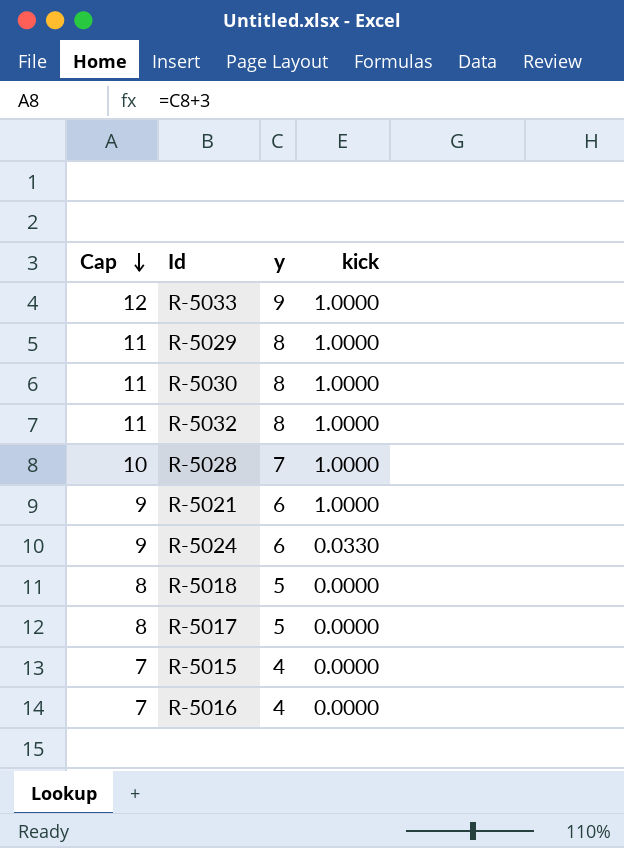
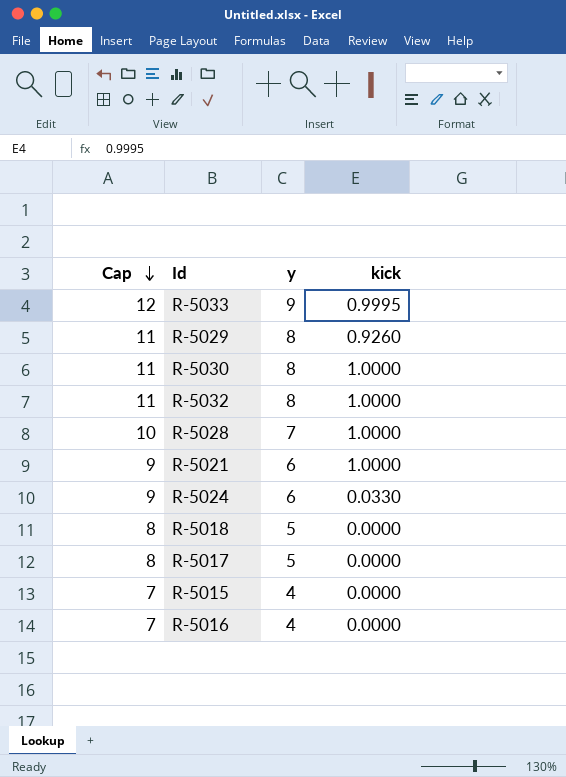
R-5033 | kick: 1.0000 -> 0.9995
R-5029 | kick: 1.0000 -> 0.9260

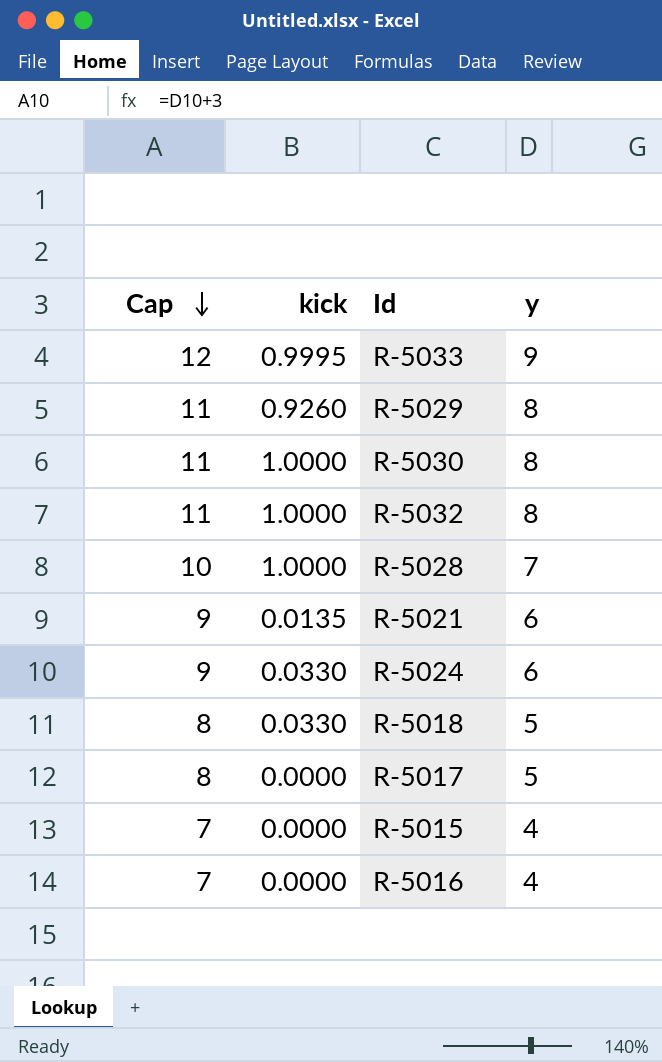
column kick | position: 4 -> 2
R-5021 | kick: 1.0000 -> 0.0135
R-5018 | kick: 0.0000 -> 0.0330

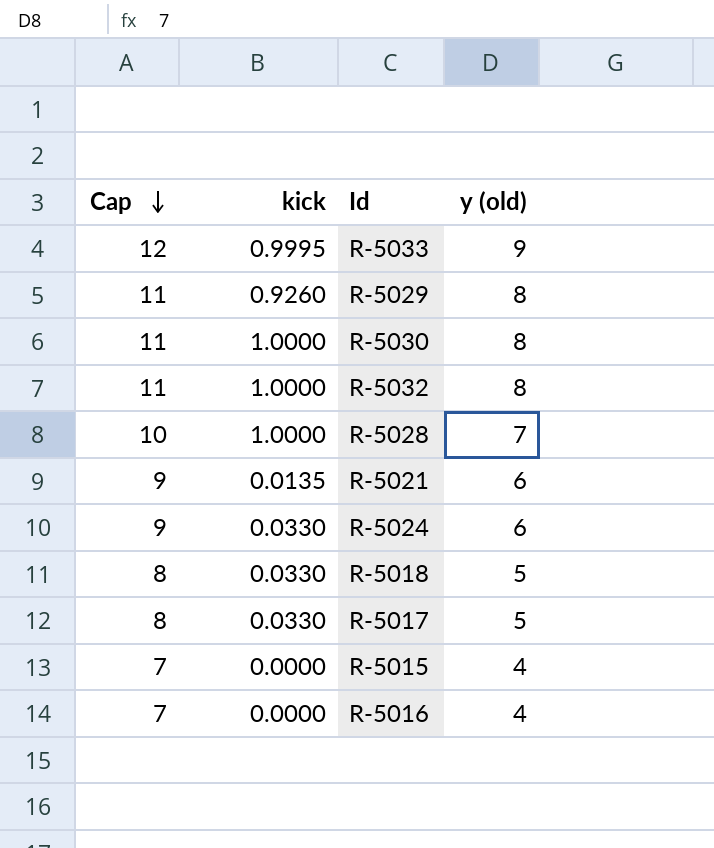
column name: y -> y (old)
R-5017 | kick: 0.0000 -> 0.0330

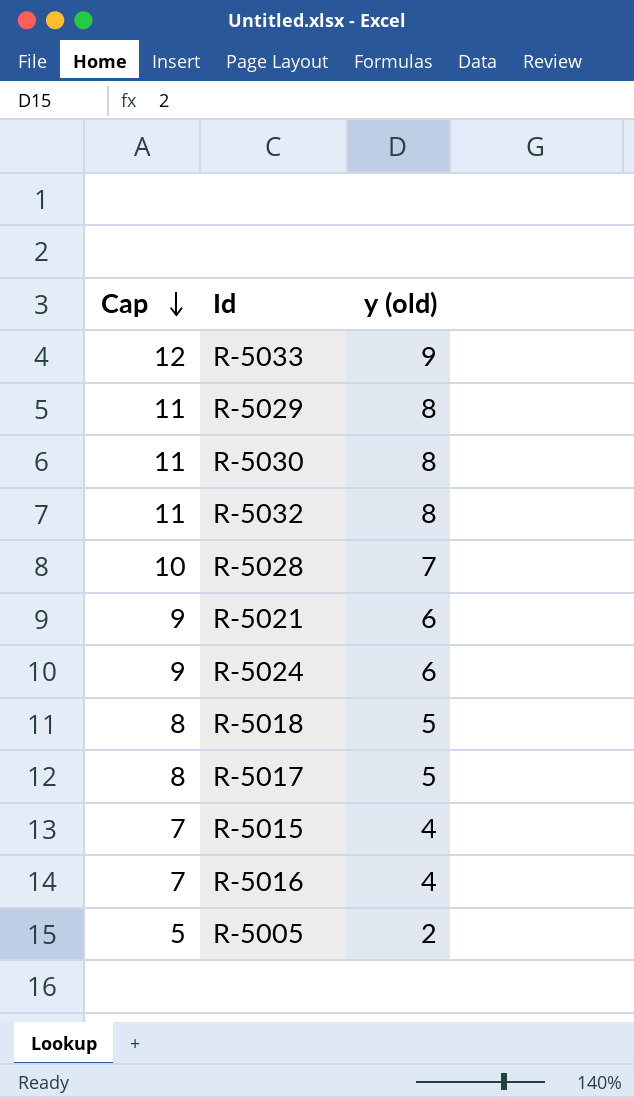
column kick | position: 2 -> none
row R-5005: none -> 5 | 2

